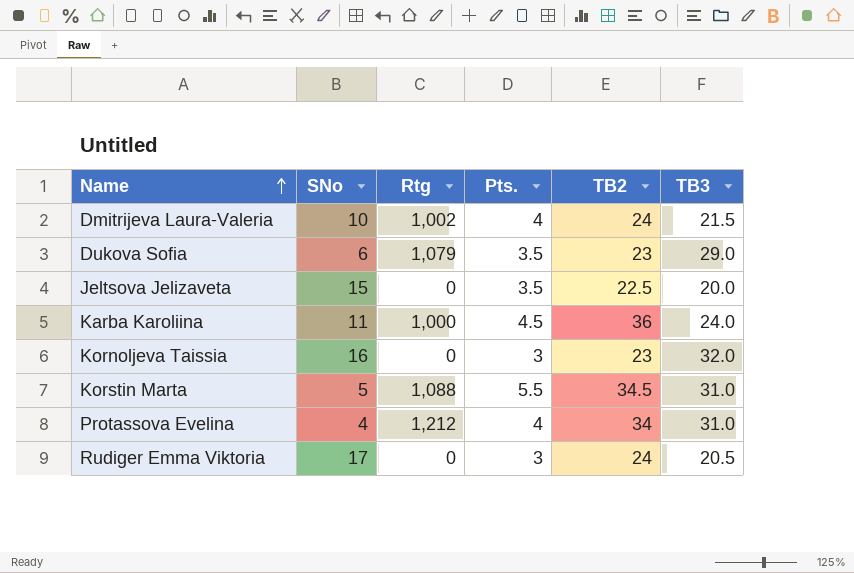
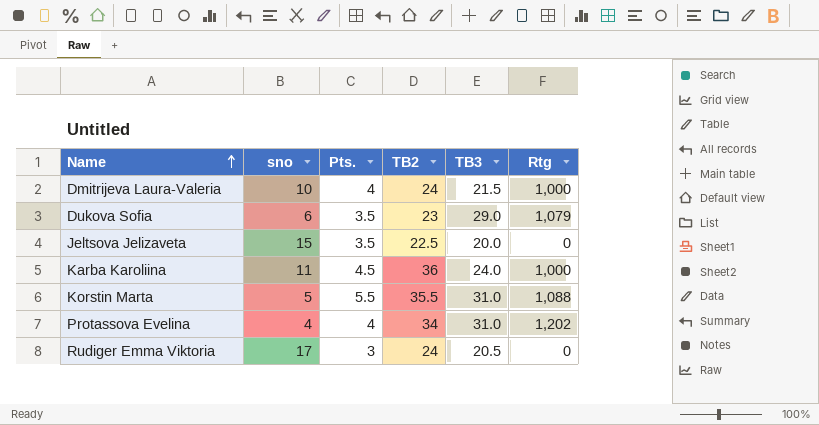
column name: SNo -> sno
column Rtg | position: 3 -> 6
row Kornoljeva Taissia: 16 | 0 | 3 | 23 | 32.0 -> none
Dmitrijeva Laura-Valeria | Rtg: 1,002 -> 1,000
Korstin Marta | TB2: 34.5 -> 35.5
Protassova Evelina | Rtg: 1,212 -> 1,202

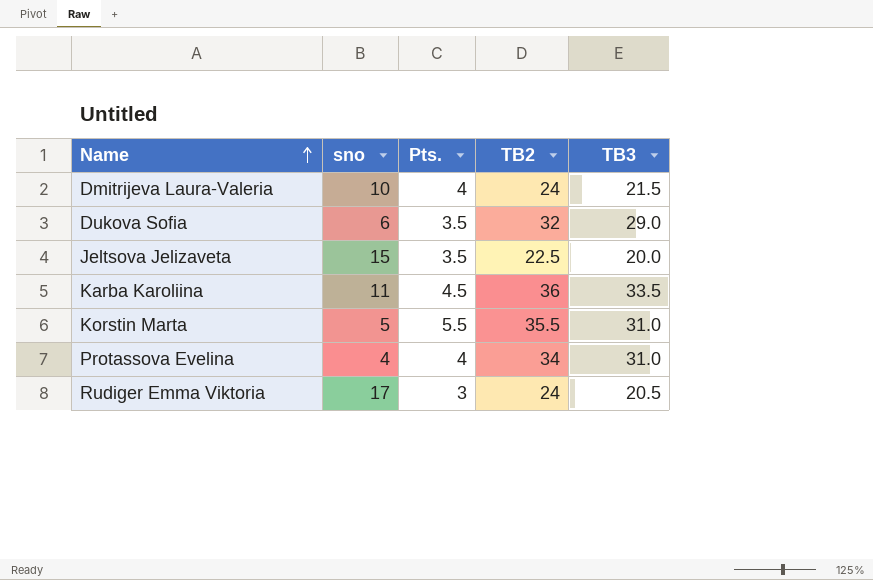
column Rtg | position: 6 -> none
Dukova Sofia | TB2: 23 -> 32
Karba Karoliina | TB3: 24.0 -> 33.5

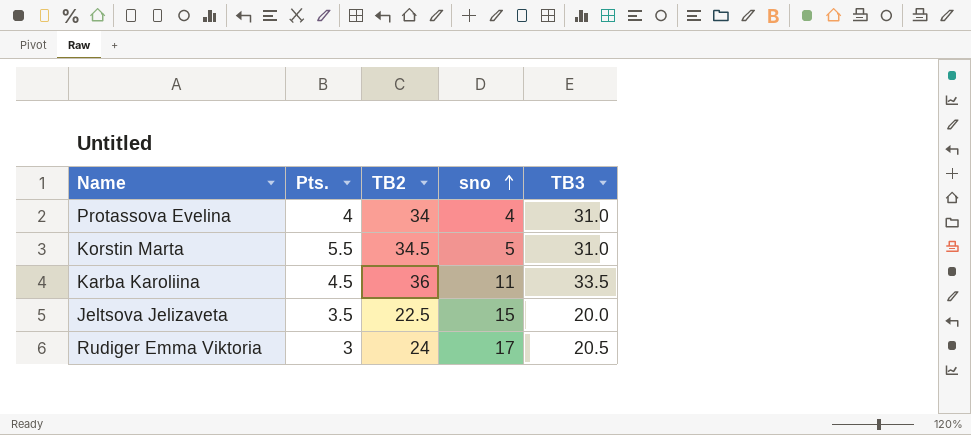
row order: Name ascending -> sno ascending
column sno | position: 2 -> 4
row Dmitrijeva Laura-Valeria: 10 | 4 | 24 | 21.5 -> none
row Dukova Sofia: 6 | 3.5 | 32 | 29.0 -> none
Korstin Marta | TB2: 35.5 -> 34.5

